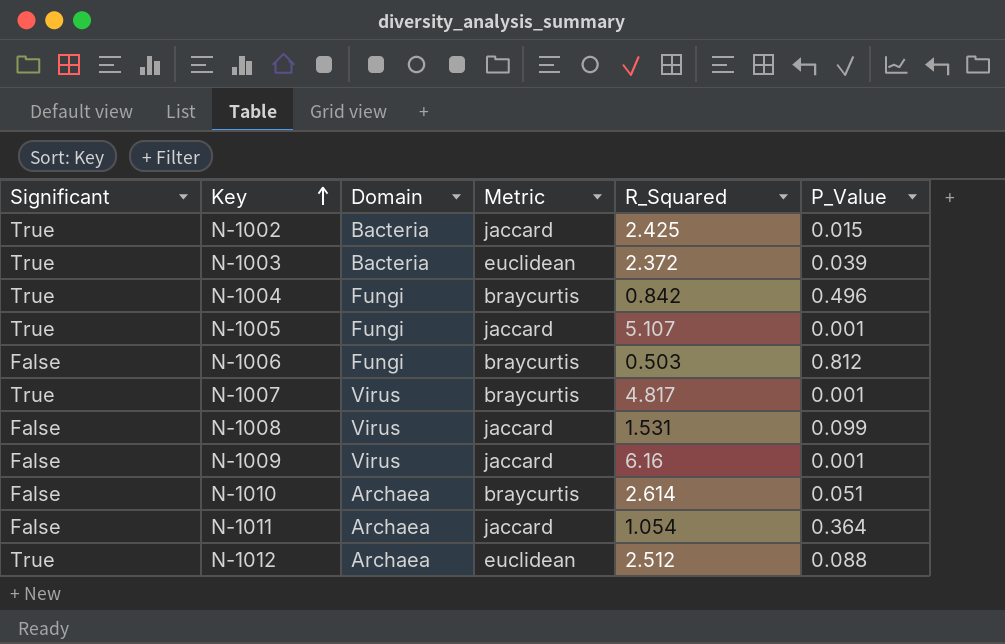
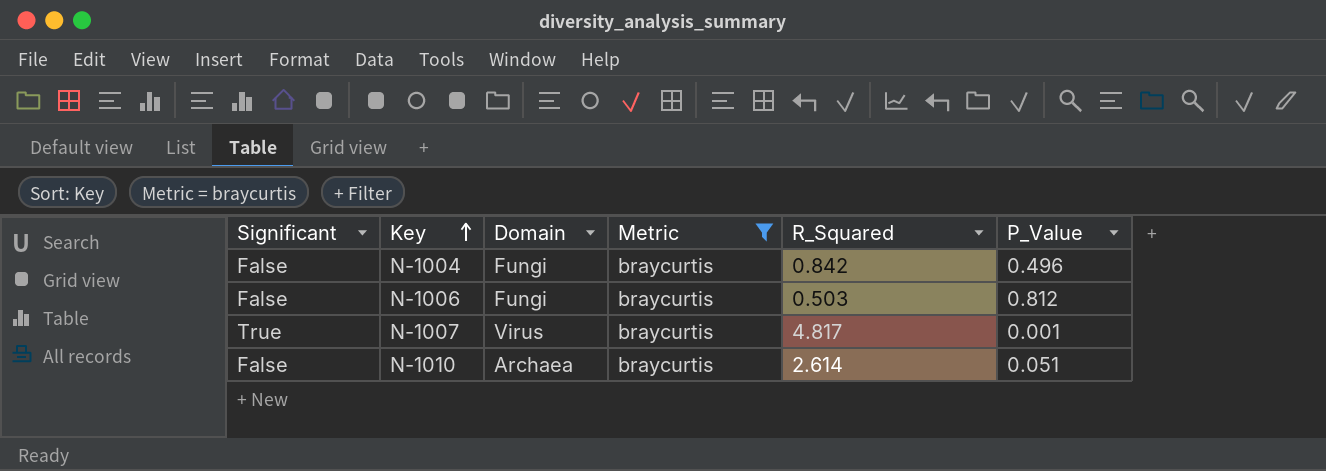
filter: none -> Metric = braycurtis
N-1004 | Significant: True -> False

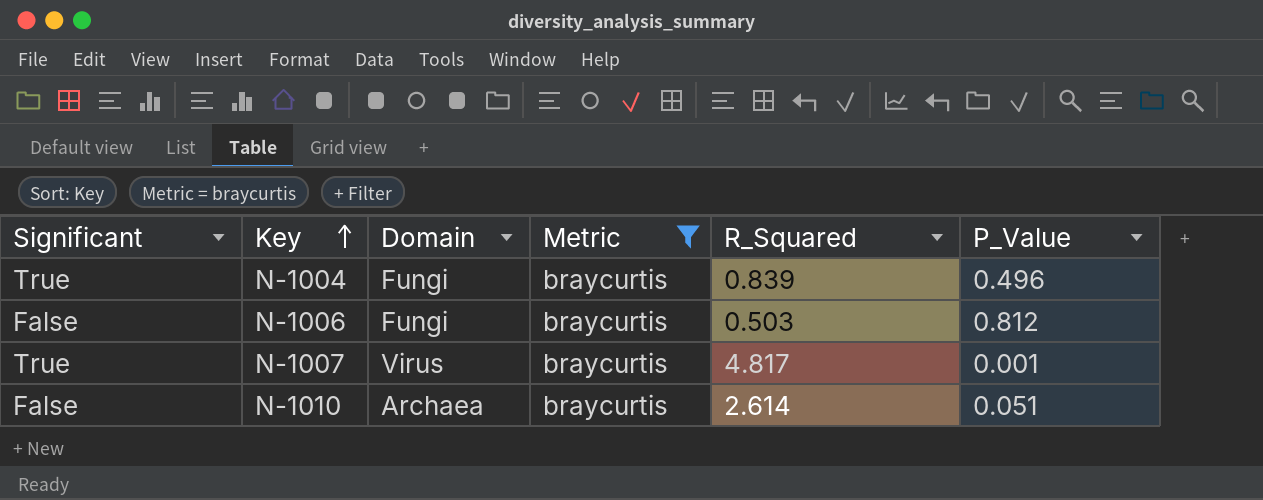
N-1004 | Significant: False -> True
N-1004 | R_Squared: 0.842 -> 0.839

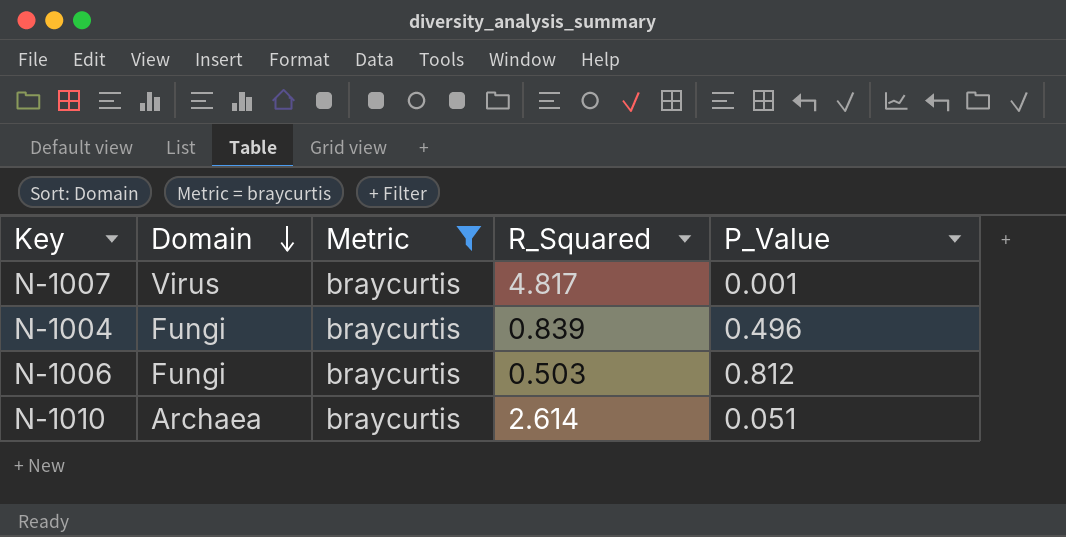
row order: Key ascending -> Domain descending
column Significant | position: 1 -> none

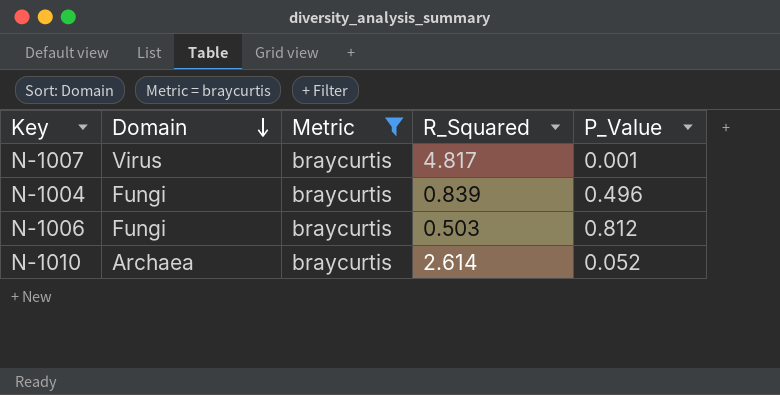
N-1010 | P_Value: 0.051 -> 0.052

